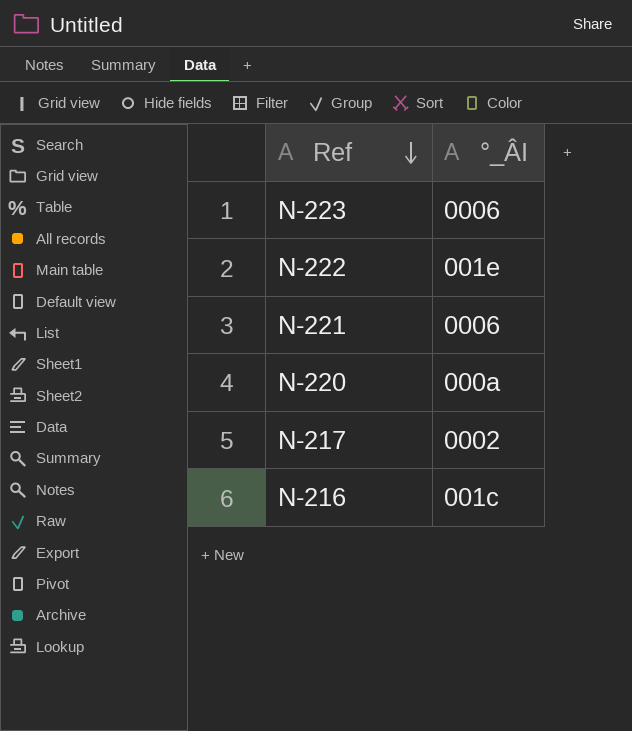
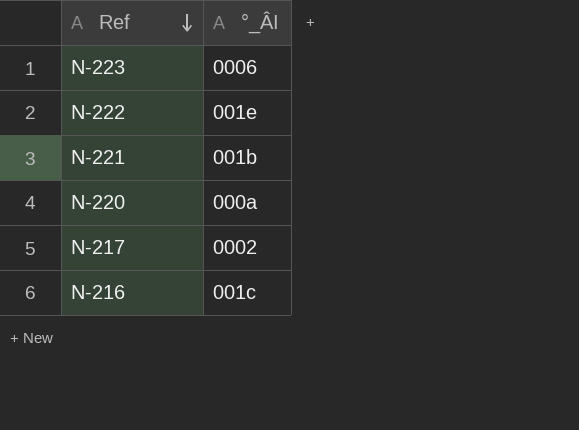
N-221 | °_ÂI: 0006 -> 001b

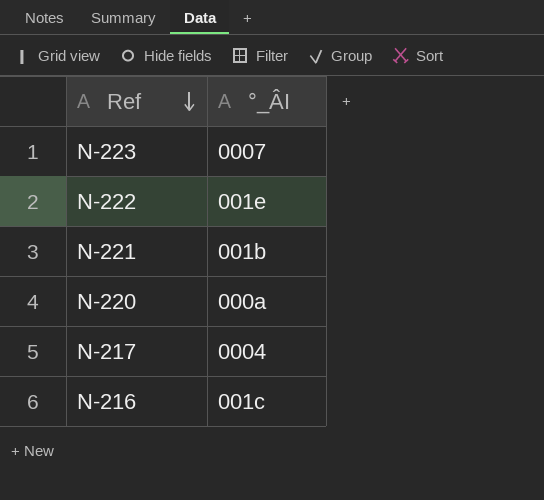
N-223 | °_ÂI: 0006 -> 0007
N-217 | °_ÂI: 0002 -> 0004

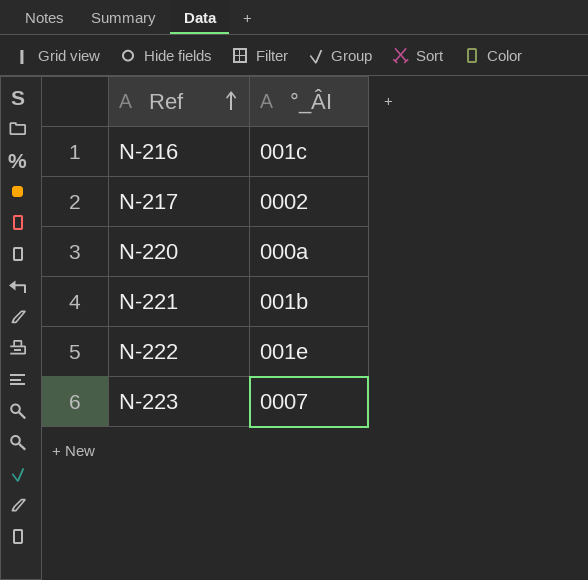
row order: Ref descending -> Ref ascending
N-217 | °_ÂI: 0004 -> 0002

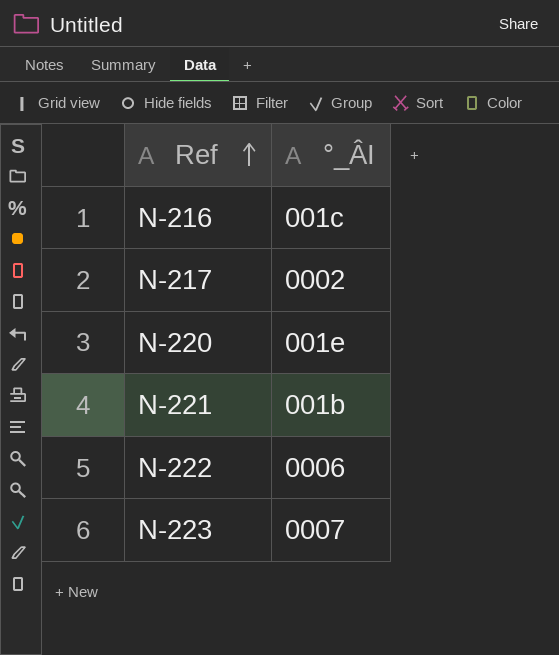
N-220 | °_ÂI: 000a -> 001e
N-222 | °_ÂI: 001e -> 0006

